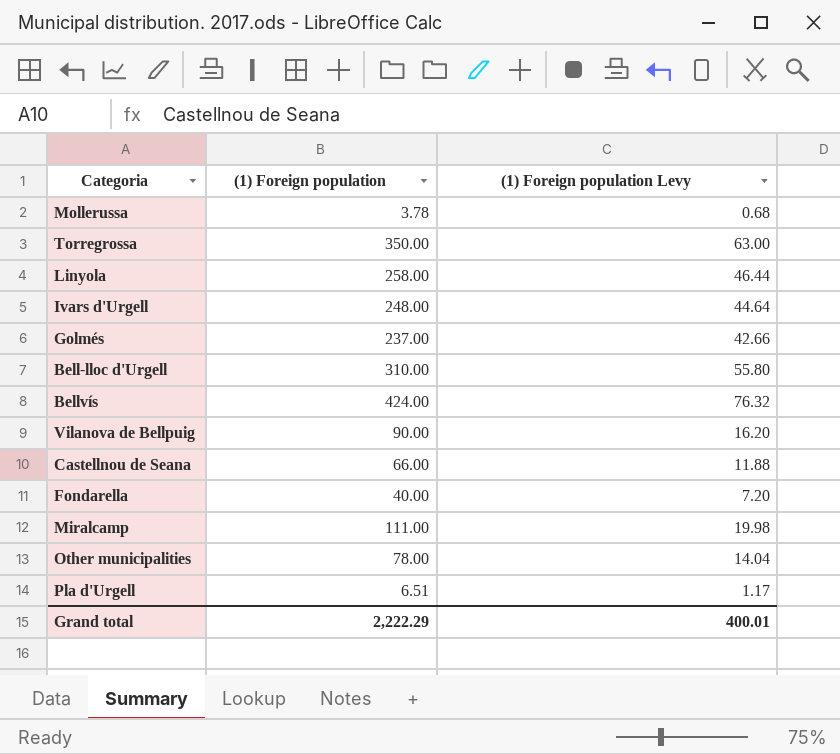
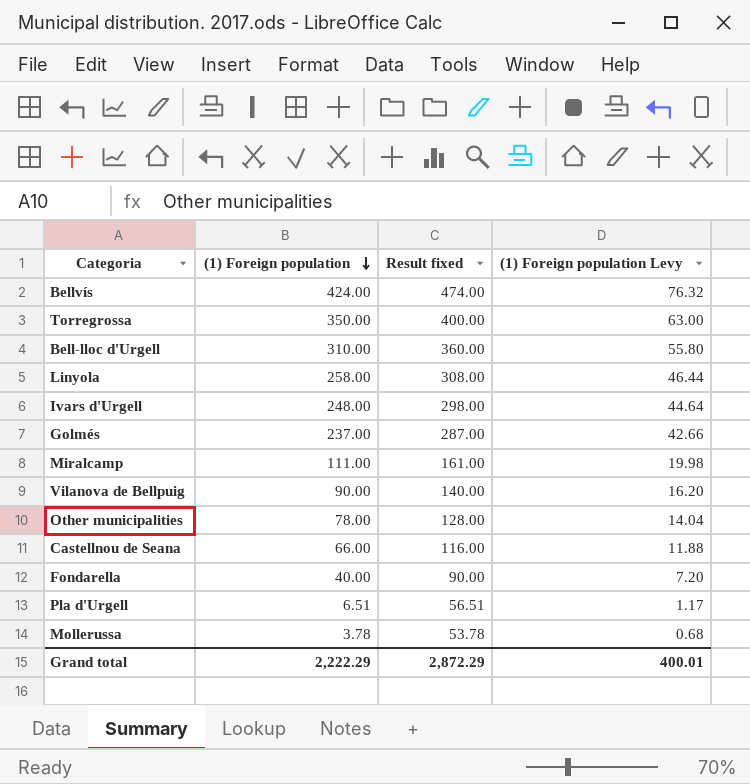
row order: none -> (1) Foreign population descending
column Result fixed | formula: none -> [(1) Foreign population] + 50

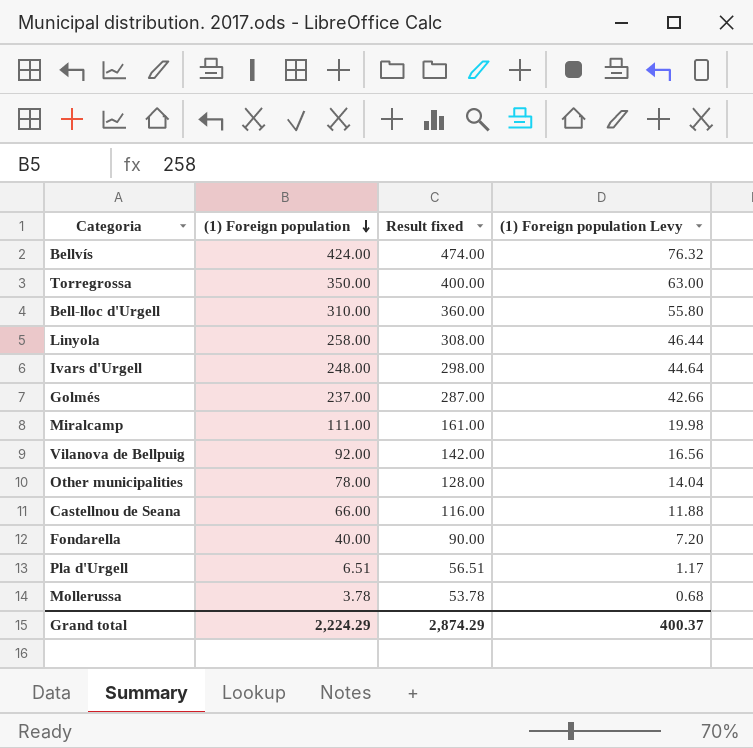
Vilanova de Bellpuig | (1) Foreign population: 90.00 -> 92.00
Vilanova de Bellpuig | Result fixed: 140.00 -> 142.00
Vilanova de Bellpuig | (1) Foreign population Levy: 16.20 -> 16.56
Grand total | (1) Foreign population: 2,222.29 -> 2,224.29
Grand total | Result fixed: 2,872.29 -> 2,874.29
Grand total | (1) Foreign population Levy: 400.01 -> 400.37

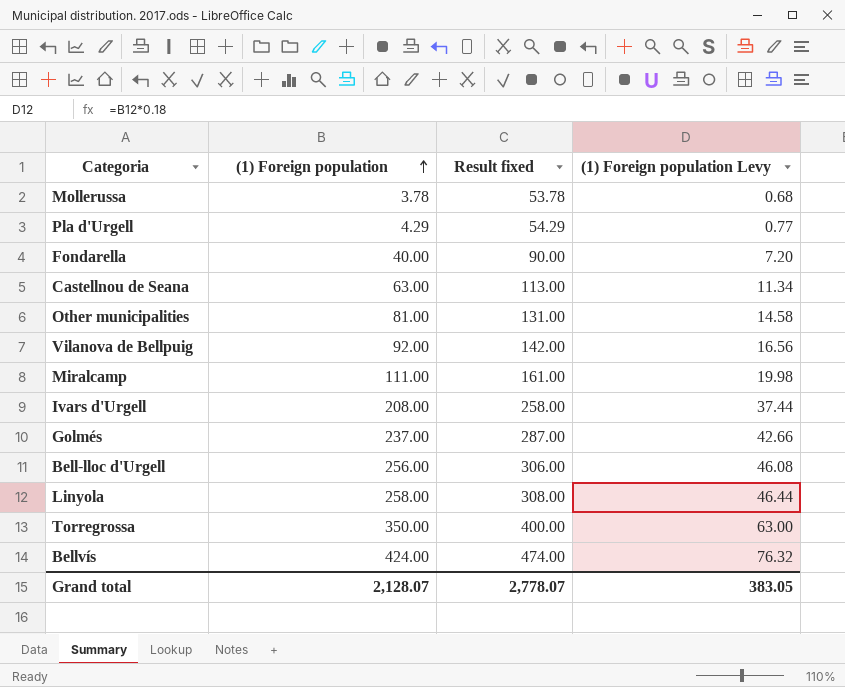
row order: (1) Foreign population descending -> (1) Foreign population ascending
Pla d'Urgell | (1) Foreign population: 6.51 -> 4.29
Pla d'Urgell | Result fixed: 56.51 -> 54.29
Pla d'Urgell | (1) Foreign population Levy: 1.17 -> 0.77
Castellnou de Seana | (1) Foreign population: 66.00 -> 63.00
Castellnou de Seana | Result fixed: 116.00 -> 113.00
Castellnou de Seana | (1) Foreign population Levy: 11.88 -> 11.34
Other municipalities | (1) Foreign population: 78.00 -> 81.00
Other municipalities | Result fixed: 128.00 -> 131.00
Other municipalities | (1) Foreign population Levy: 14.04 -> 14.58
Ivars d'Urgell | (1) Foreign population: 248.00 -> 208.00
Ivars d'Urgell | Result fixed: 298.00 -> 258.00
Ivars d'Urgell | (1) Foreign population Levy: 44.64 -> 37.44
Bell-lloc d'Urgell | (1) Foreign population: 310.00 -> 256.00
Bell-lloc d'Urgell | Result fixed: 360.00 -> 306.00
Bell-lloc d'Urgell | (1) Foreign population Levy: 55.80 -> 46.08
Grand total | (1) Foreign population: 2,224.29 -> 2,128.07
Grand total | Result fixed: 2,874.29 -> 2,778.07
Grand total | (1) Foreign population Levy: 400.37 -> 383.05

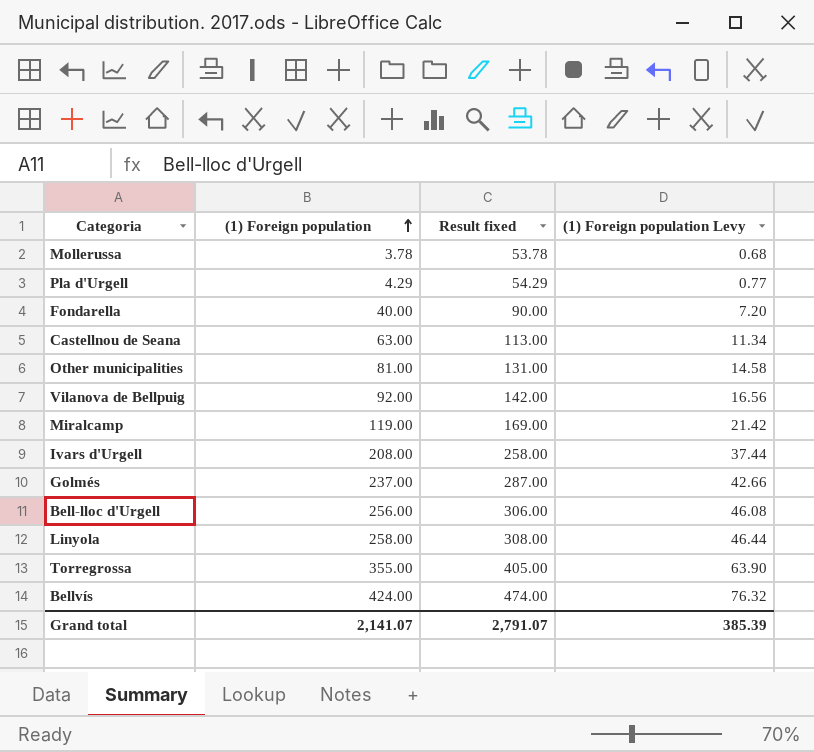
Miralcamp | (1) Foreign population: 111.00 -> 119.00
Miralcamp | Result fixed: 161.00 -> 169.00
Miralcamp | (1) Foreign population Levy: 19.98 -> 21.42
Torregrossa | (1) Foreign population: 350.00 -> 355.00
Torregrossa | Result fixed: 400.00 -> 405.00
Torregrossa | (1) Foreign population Levy: 63.00 -> 63.90
Grand total | (1) Foreign population: 2,128.07 -> 2,141.07
Grand total | Result fixed: 2,778.07 -> 2,791.07
Grand total | (1) Foreign population Levy: 383.05 -> 385.39

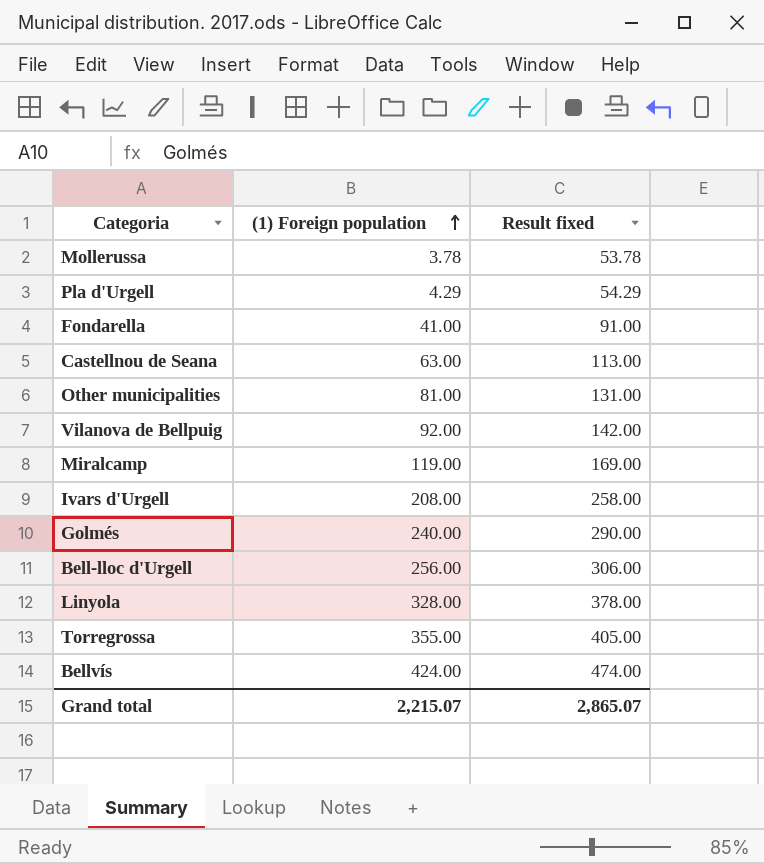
column (1) Foreign population Levy | formula: [(1) Foreign population] * 0.18 -> none
Fondarella | (1) Foreign population: 40.00 -> 41.00
Fondarella | Result fixed: 90.00 -> 91.00
Golmés | (1) Foreign population: 237.00 -> 240.00
Golmés | Result fixed: 287.00 -> 290.00
Linyola | (1) Foreign population: 258.00 -> 328.00
Linyola | Result fixed: 308.00 -> 378.00
Grand total | (1) Foreign population: 2,141.07 -> 2,215.07
Grand total | Result fixed: 2,791.07 -> 2,865.07

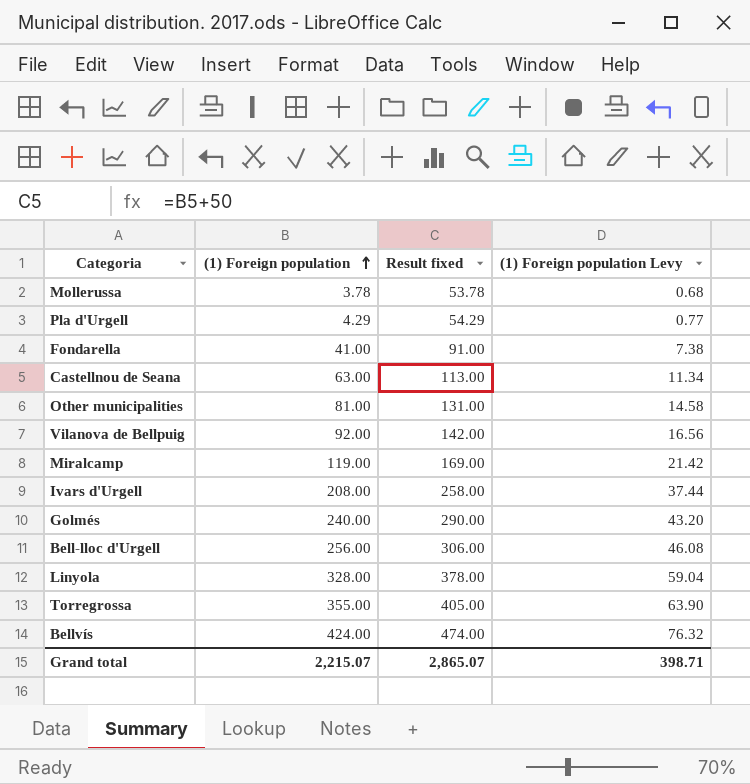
column (1) Foreign population Levy | formula: none -> [(1) Foreign population] * 0.18

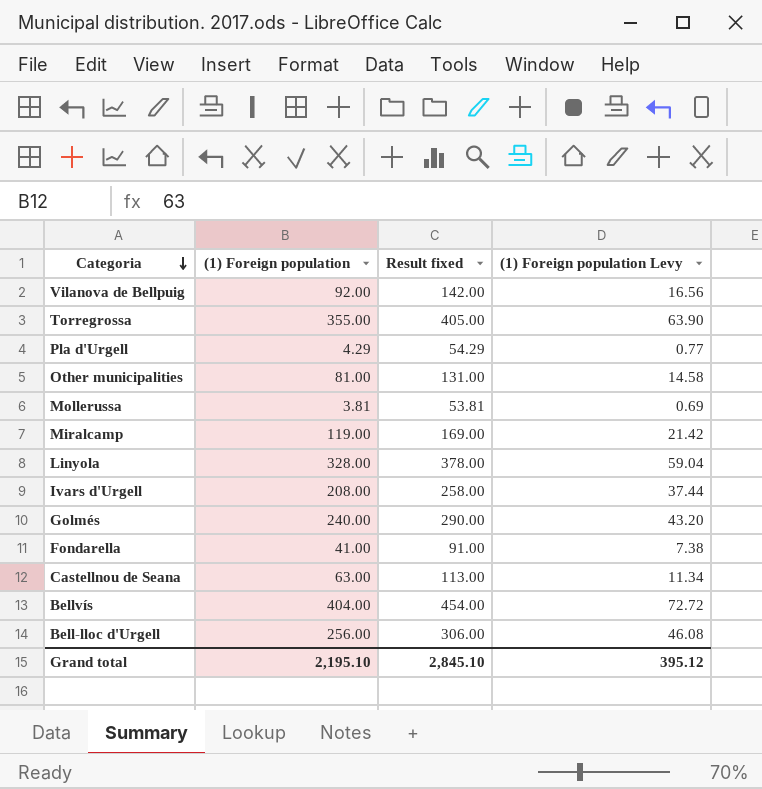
row order: (1) Foreign population ascending -> Categoria descending
Mollerussa | (1) Foreign population: 3.78 -> 3.81
Mollerussa | Result fixed: 53.78 -> 53.81
Mollerussa | (1) Foreign population Levy: 0.68 -> 0.69
Bellvís | (1) Foreign population: 424.00 -> 404.00
Bellvís | Result fixed: 474.00 -> 454.00
Bellvís | (1) Foreign population Levy: 76.32 -> 72.72
Grand total | (1) Foreign population: 2,215.07 -> 2,195.10
Grand total | Result fixed: 2,865.07 -> 2,845.10
Grand total | (1) Foreign population Levy: 398.71 -> 395.12

